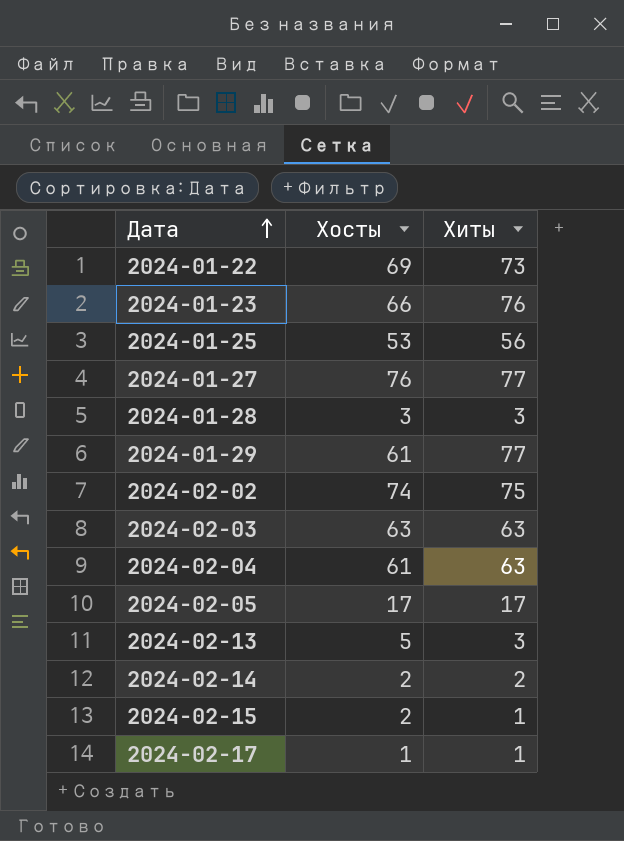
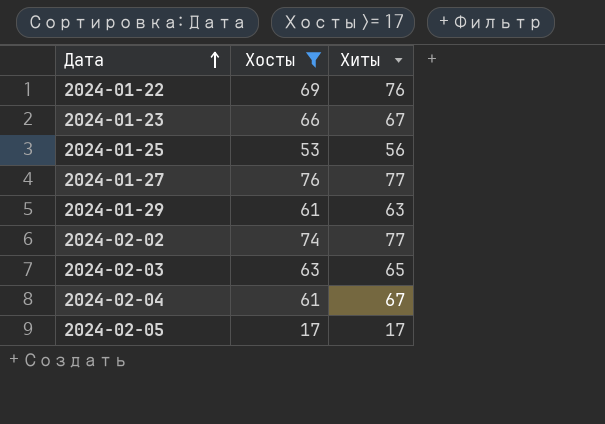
filter: none -> Хосты >= 17
2024-01-22 | Хиты: 73 -> 76
2024-01-23 | Хиты: 76 -> 67
2024-01-29 | Хиты: 77 -> 63
2024-02-02 | Хиты: 75 -> 77
2024-02-03 | Хиты: 63 -> 65
2024-02-04 | Хиты: 63 -> 67

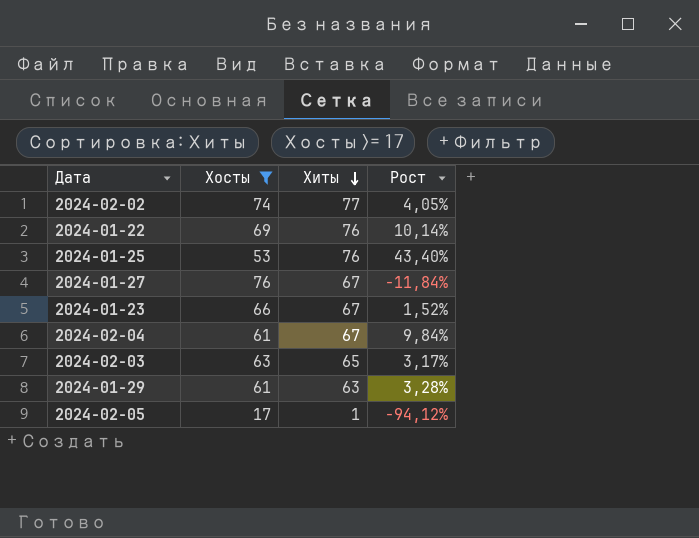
row order: Дата ascending -> Хиты descending
column Рост | formula: none -> ([Хиты] - [Хосты]) / [Хосты]
2024-01-25 | Хиты: 56 -> 76
2024-01-27 | Хиты: 77 -> 67
2024-02-05 | Хиты: 17 -> 1

